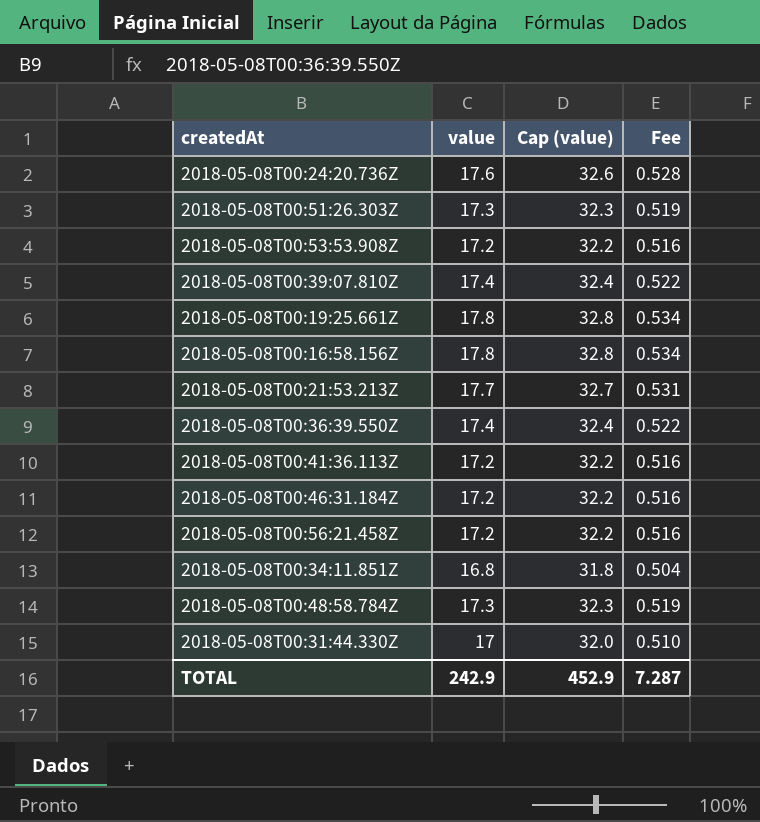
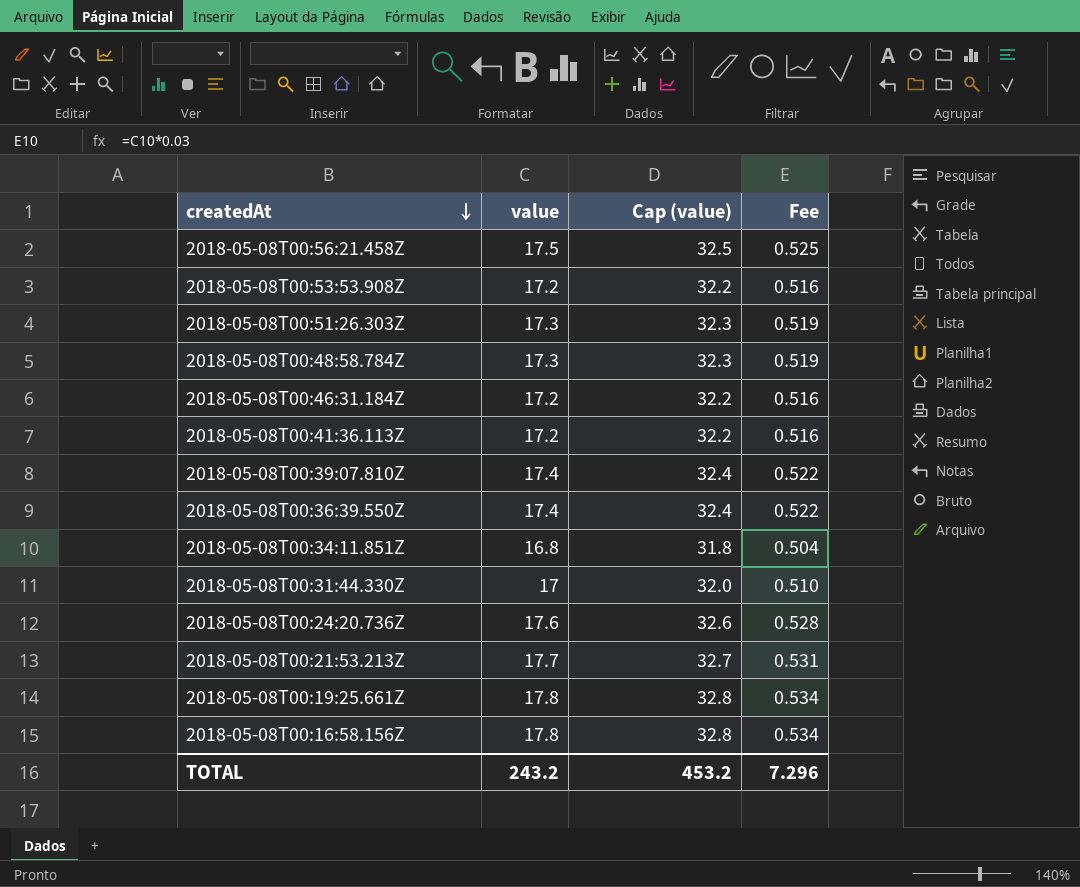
row order: none -> createdAt descending
2018-05-08T00:56:21.458Z | value: 17.2 -> 17.5
2018-05-08T00:56:21.458Z | Cap (value): 32.2 -> 32.5
2018-05-08T00:56:21.458Z | Fee: 0.516 -> 0.525
TOTAL | value: 242.9 -> 243.2
TOTAL | Cap (value): 452.9 -> 453.2
TOTAL | Fee: 7.287 -> 7.296

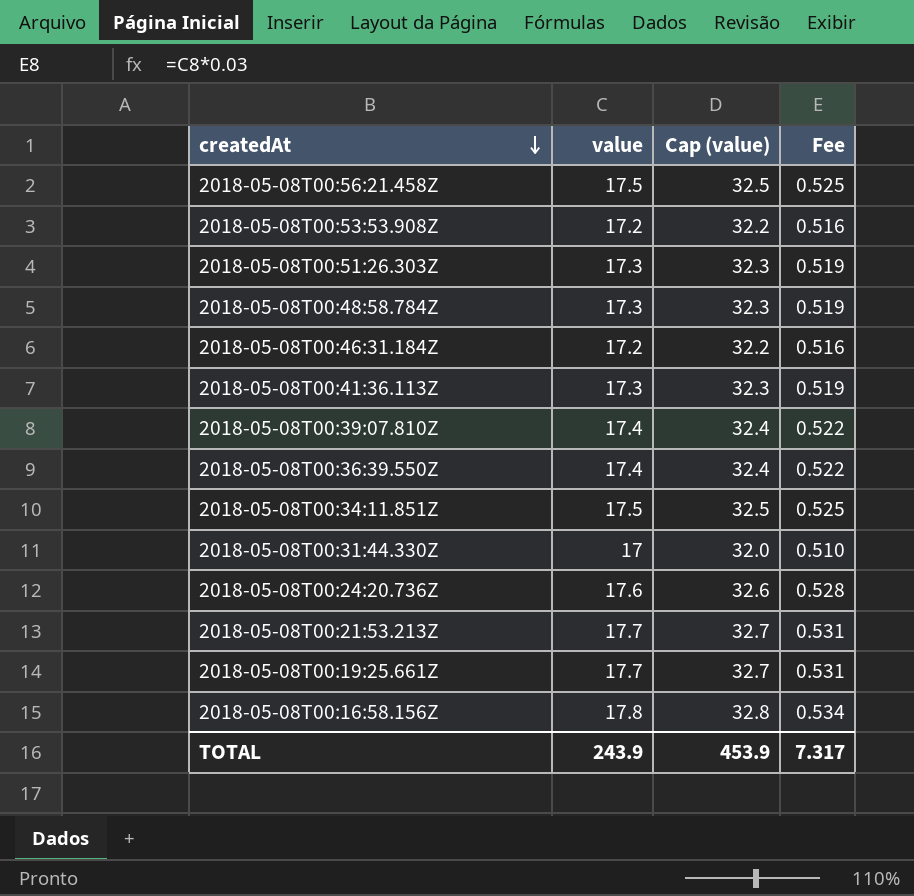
2018-05-08T00:41:36.113Z | value: 17.2 -> 17.3
2018-05-08T00:41:36.113Z | Cap (value): 32.2 -> 32.3
2018-05-08T00:41:36.113Z | Fee: 0.516 -> 0.519
2018-05-08T00:34:11.851Z | value: 16.8 -> 17.5
2018-05-08T00:34:11.851Z | Cap (value): 31.8 -> 32.5
2018-05-08T00:34:11.851Z | Fee: 0.504 -> 0.525
2018-05-08T00:19:25.661Z | value: 17.8 -> 17.7
2018-05-08T00:19:25.661Z | Cap (value): 32.8 -> 32.7
2018-05-08T00:19:25.661Z | Fee: 0.534 -> 0.531
TOTAL | value: 243.2 -> 243.9
TOTAL | Cap (value): 453.2 -> 453.9
TOTAL | Fee: 7.296 -> 7.317

